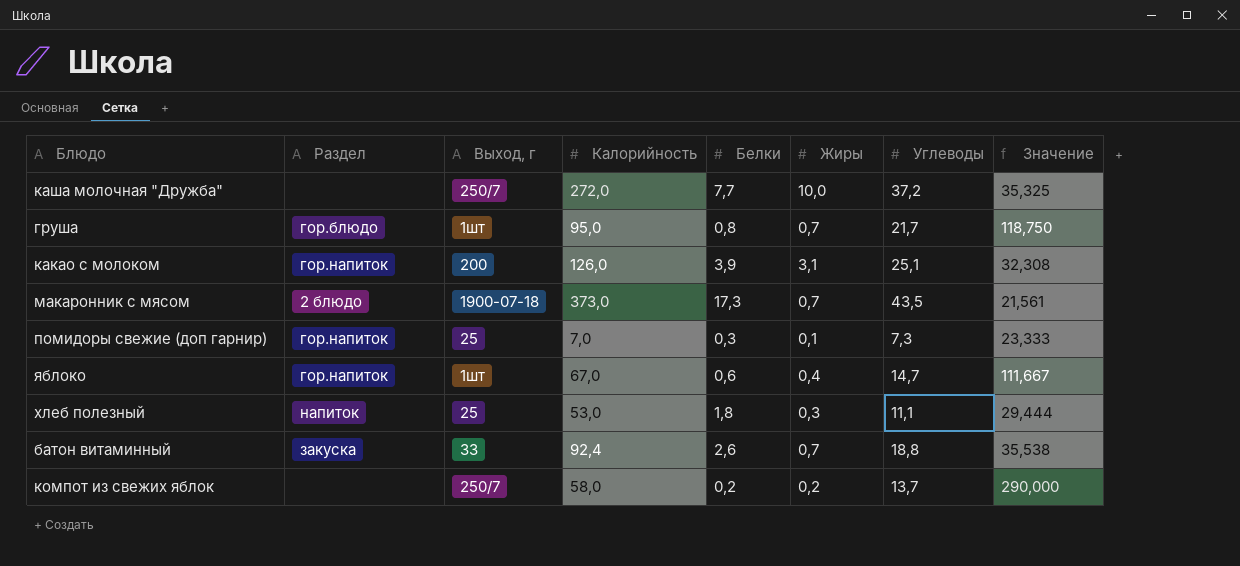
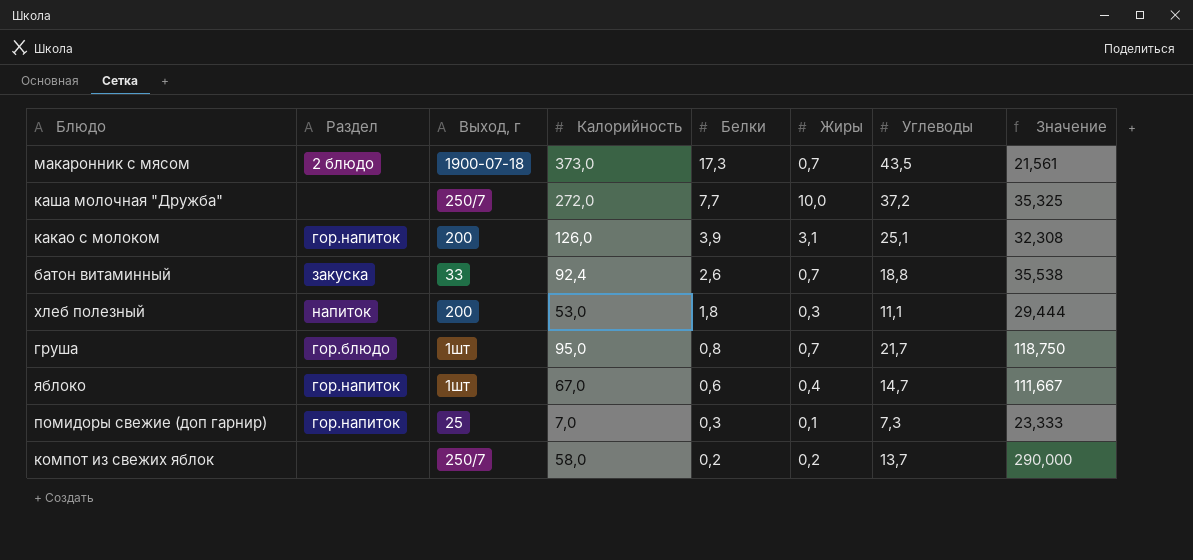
row order: none -> Белки descending
хлеб полезный | Выход, г: 25 -> 200

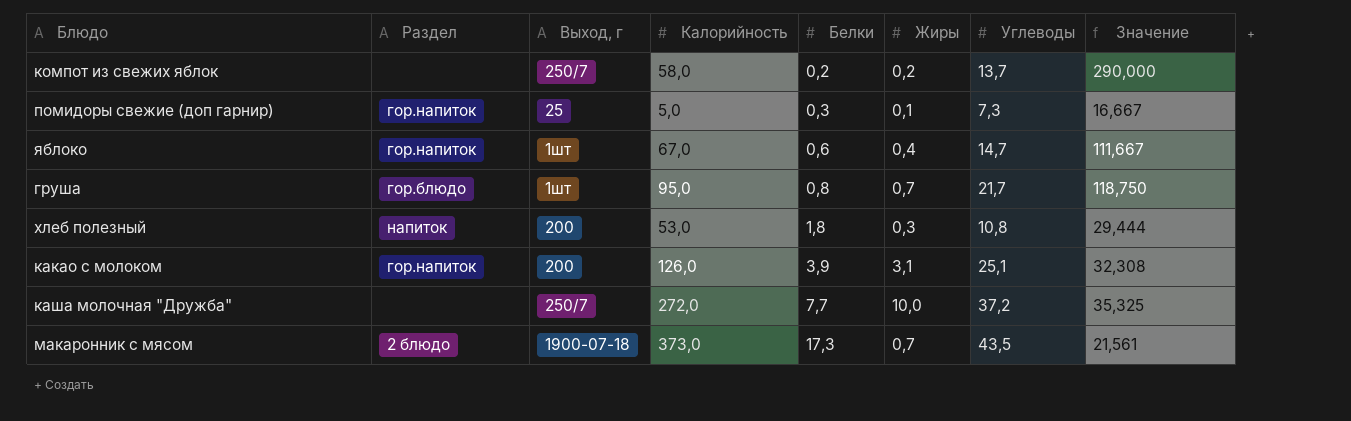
row order: Белки descending -> Белки ascending
row батон витаминный: закуска | 33 | 92,4 | 2,6 | 0,7 | 18,8 | 35,538 -> none
помидоры свежие (доп гарнир) | Калорийность: 7,0 -> 5,0
помидоры свежие (доп гарнир) | Значение: 23,333 -> 16,667
хлеб полезный | Углеводы: 11,1 -> 10,8

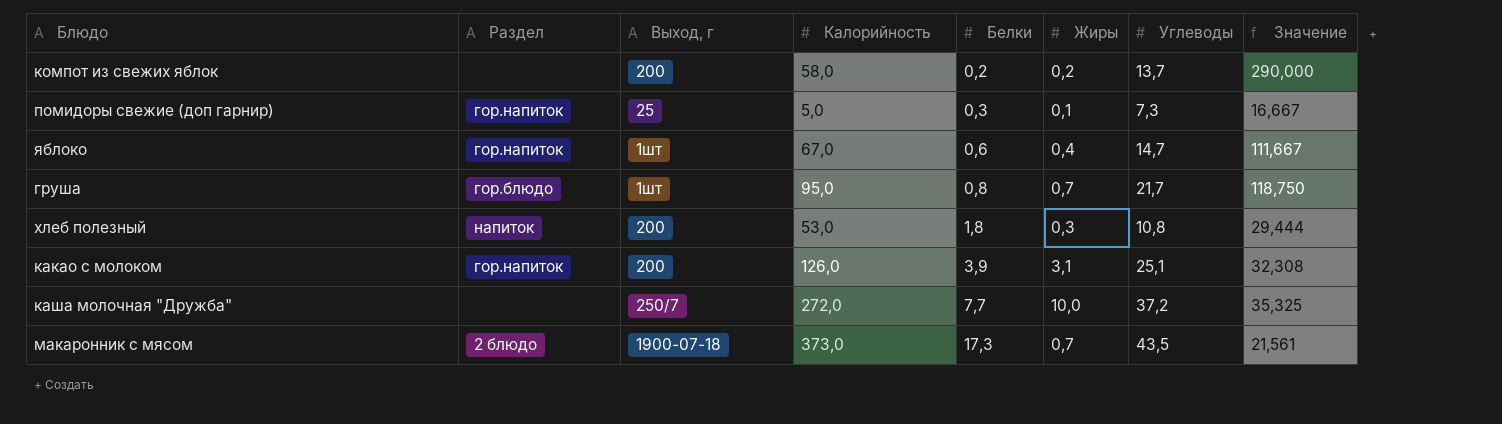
компот из свежих яблок | Выход, г: 250/7 -> 200

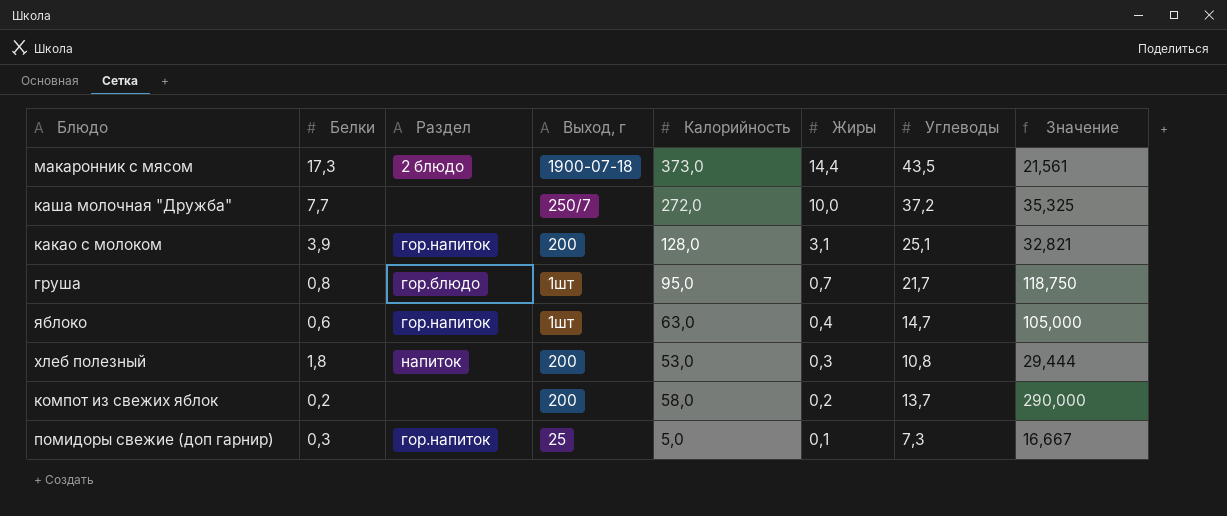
row order: Белки ascending -> Жиры descending
column Белки | position: 5 -> 2
макаронник с мясом | Жиры: 0,7 -> 14,4
какао с молоком | Калорийность: 126,0 -> 128,0
какао с молоком | Значение: 32,308 -> 32,821
яблоко | Калорийность: 67,0 -> 63,0
яблоко | Значение: 111,667 -> 105,000

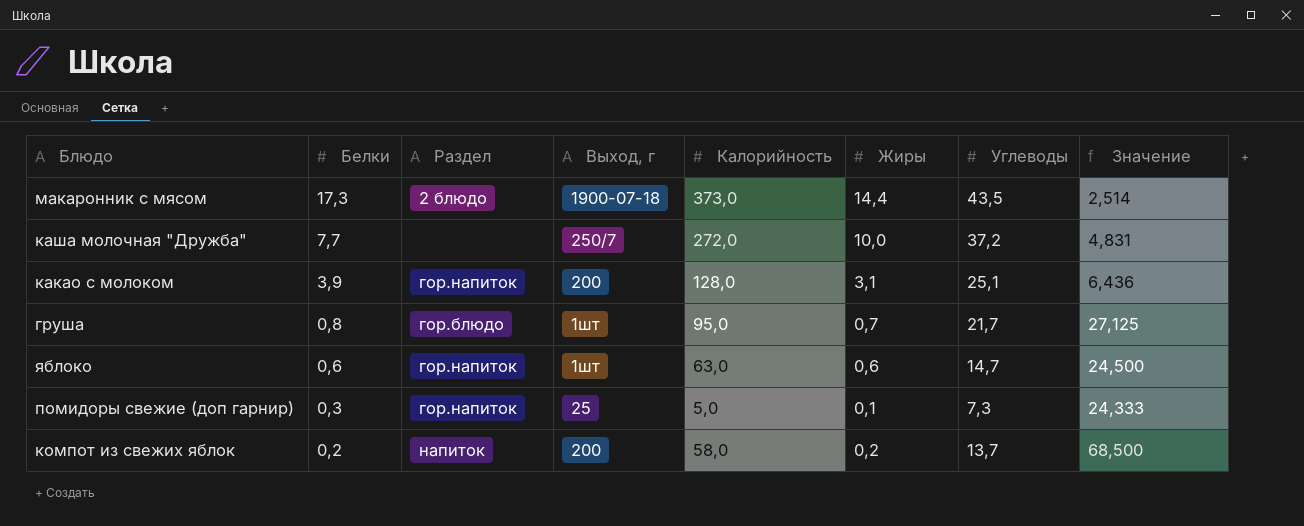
row order: Жиры descending -> Белки descending
column Значение | formula: [Калорийность] / [Белки] -> [Углеводы] / [Белки]
row хлеб полезный: 1,8 | напиток | 200 | 53,0 | 0,3 | 10,8 | 29,444 -> none
яблоко | Жиры: 0,4 -> 0,6
компот из свежих яблок | Раздел: none -> напиток

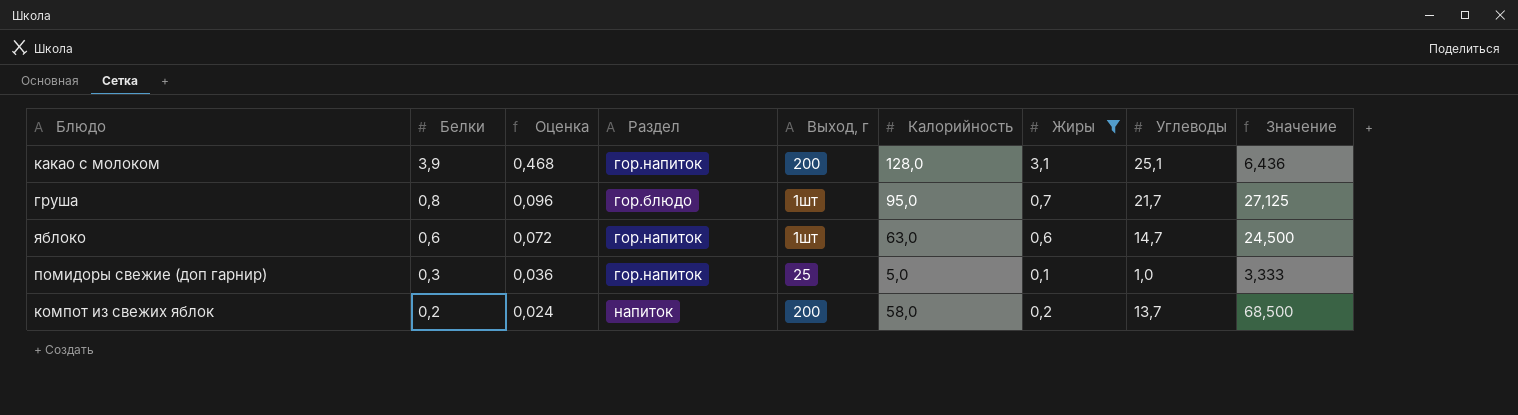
filter: none -> Жиры <= 3,1
column Оценка | formula: none -> [Белки] * 0,12
помидоры свежие (доп гарнир) | Углеводы: 7,3 -> 1,0
помидоры свежие (доп гарнир) | Значение: 24,333 -> 3,333

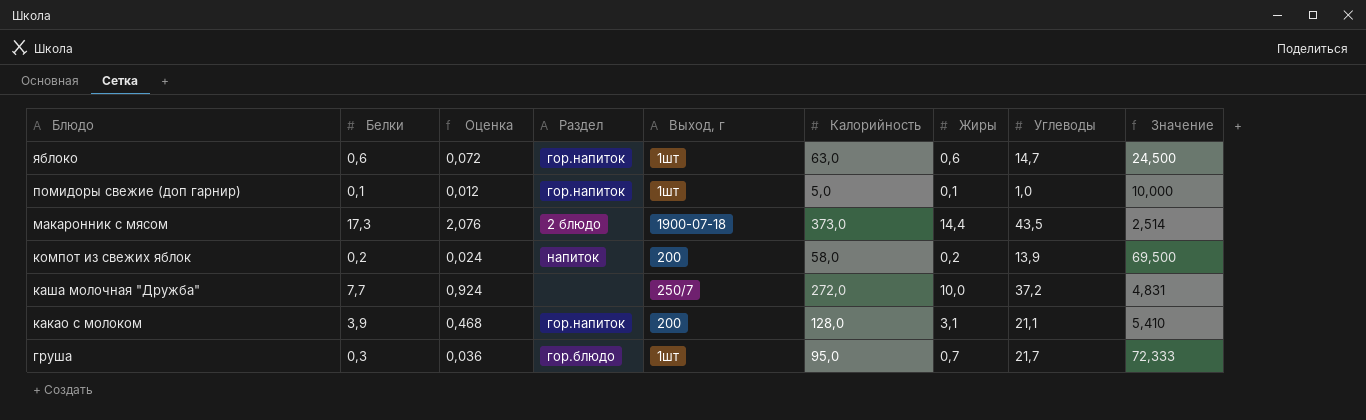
filter: Жиры <= 3,1 -> none
row order: Белки descending -> Блюдо descending
помидоры свежие (доп гарнир) | Белки: 0,3 -> 0,1
помидоры свежие (доп гарнир) | Оценка: 0,036 -> 0,012
помидоры свежие (доп гарнир) | Выход, г: 25 -> 1шт
помидоры свежие (доп гарнир) | Значение: 3,333 -> 10,000
компот из свежих яблок | Углеводы: 13,7 -> 13,9
компот из свежих яблок | Значение: 68,500 -> 69,500
какао с молоком | Углеводы: 25,1 -> 21,1
какао с молоком | Значение: 6,436 -> 5,410
груша | Белки: 0,8 -> 0,3
груша | Оценка: 0,096 -> 0,036
груша | Значение: 27,125 -> 72,333

